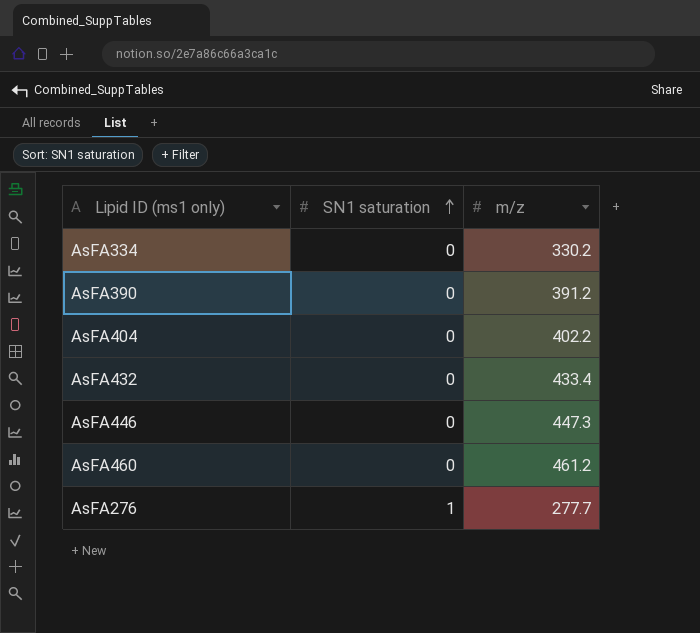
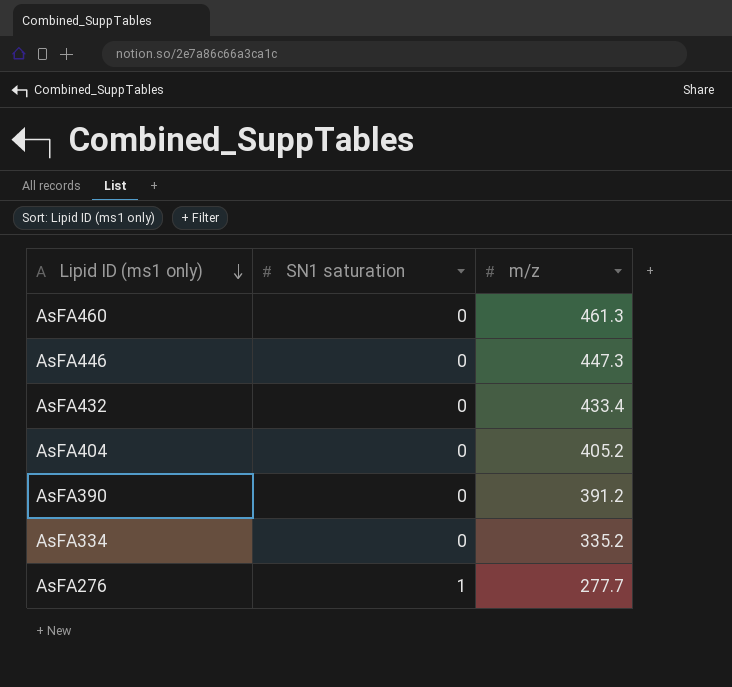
row order: SN1 saturation ascending -> Lipid ID (ms1 only) descending
AsFA460 | m/z: 461.2 -> 461.3
AsFA404 | m/z: 402.2 -> 405.2
AsFA334 | m/z: 330.2 -> 335.2

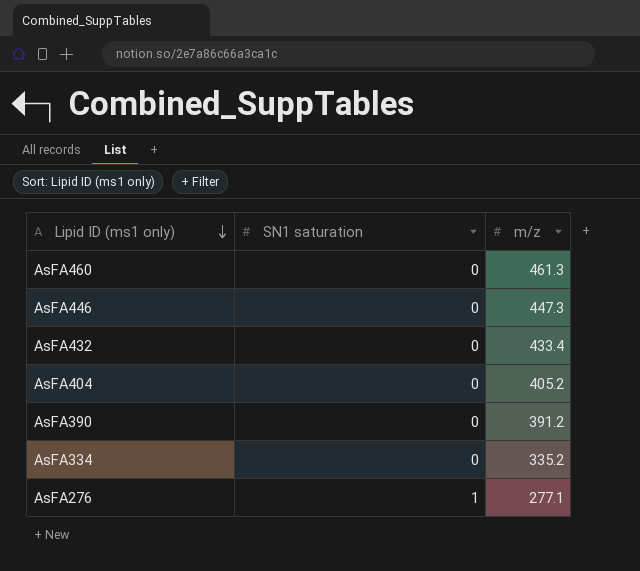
AsFA276 | m/z: 277.7 -> 277.1

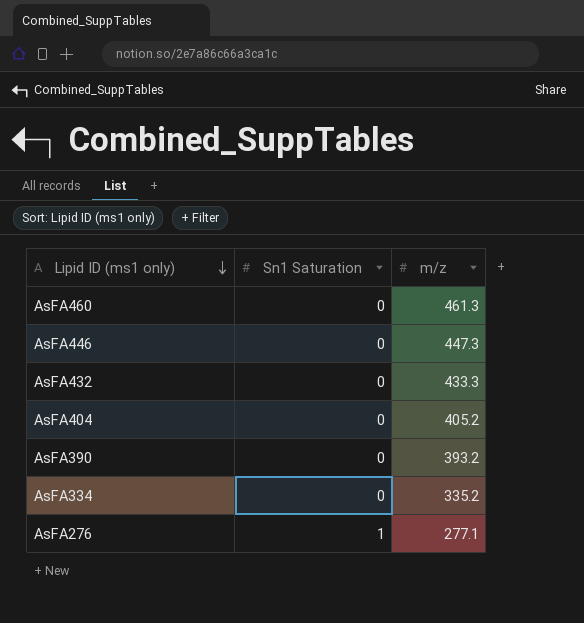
column name: SN1 saturation -> Sn1 Saturation
AsFA432 | m/z: 433.4 -> 433.3
AsFA390 | m/z: 391.2 -> 393.2

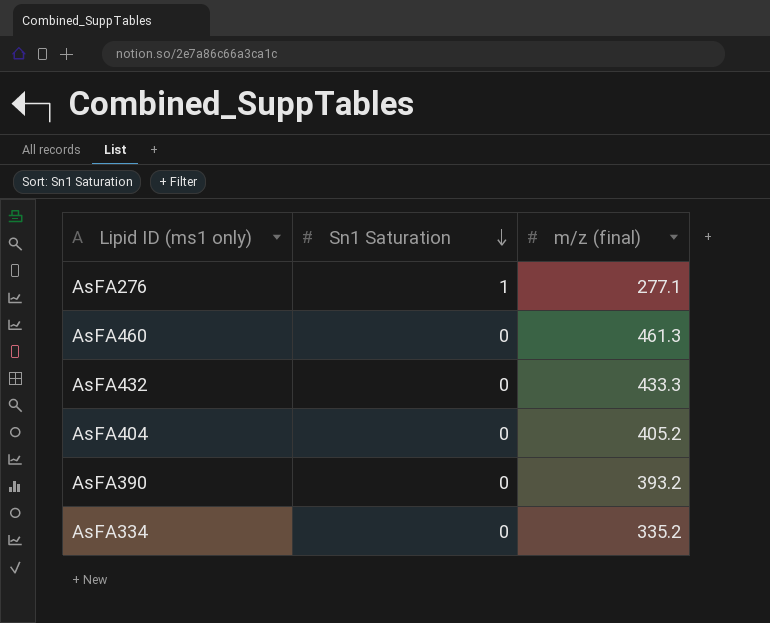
row order: Lipid ID (ms1 only) descending -> Sn1 Saturation descending
column name: m/z -> m/z (final)
row AsFA446: 0 | 447.3 -> none

